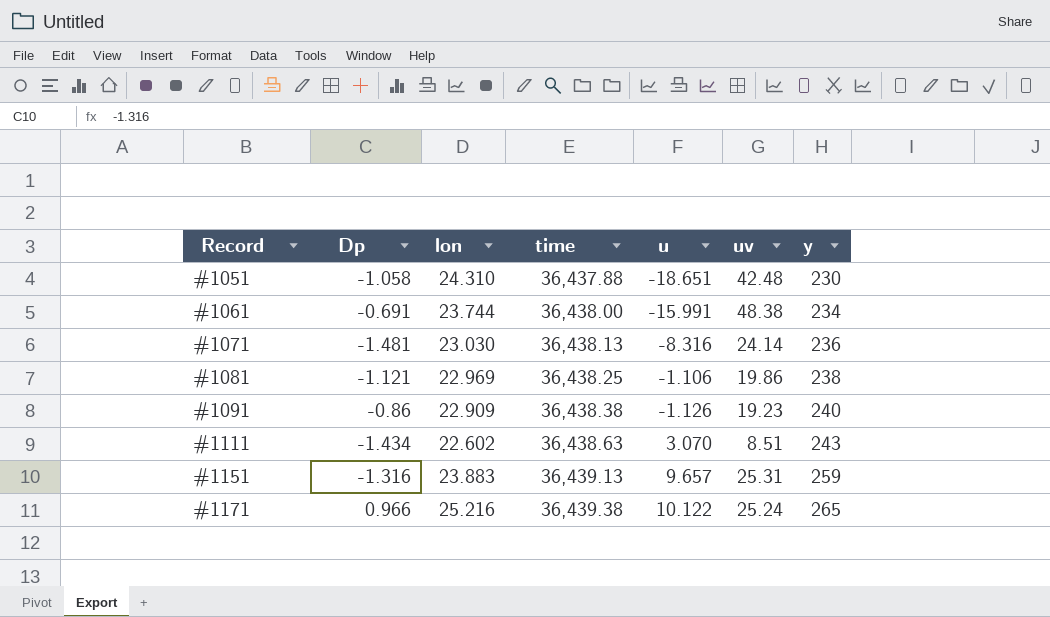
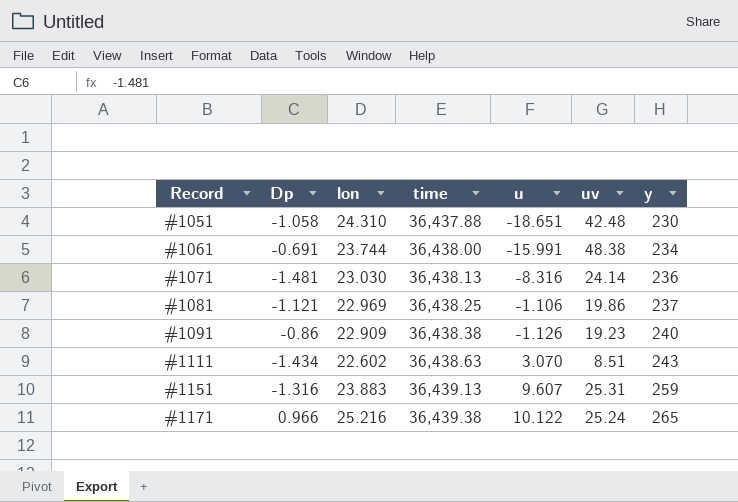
#1081 | y: 238 -> 237
#1151 | u: 9.657 -> 9.607

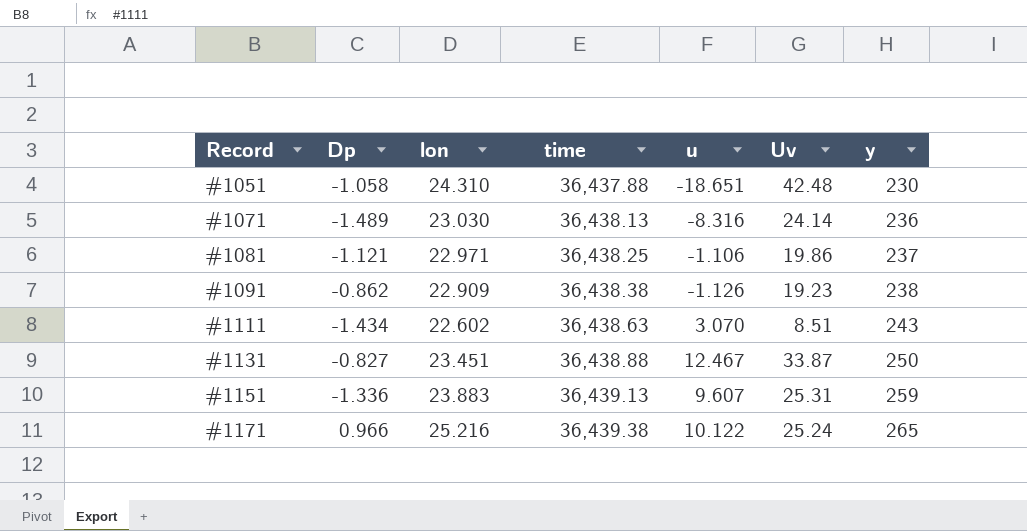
column name: uv -> Uv
row #1061: -0.691 | 23.744 | 36,438.00 | -15.991 | 48.38 | 234 -> none
#1071 | Dp: -1.481 -> -1.489
#1081 | lon: 22.969 -> 22.971
#1091 | Dp: -0.86 -> -0.862
#1091 | y: 240 -> 238
row #1131: none -> -0.827 | 23.451 | 36,438.88 | 12.467 | 33.87 | 250
#1151 | Dp: -1.316 -> -1.336

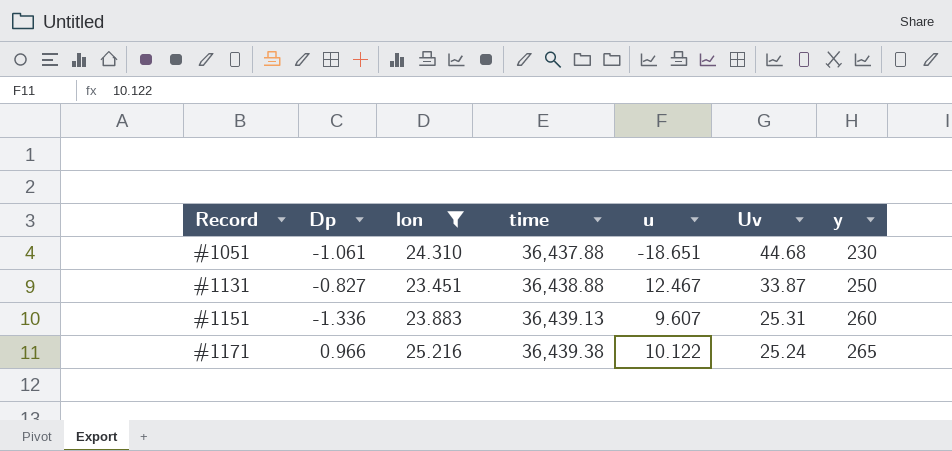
filter: none -> lon >= 23.451
#1051 | Dp: -1.058 -> -1.061
#1051 | Uv: 42.48 -> 44.68
#1151 | y: 259 -> 260

